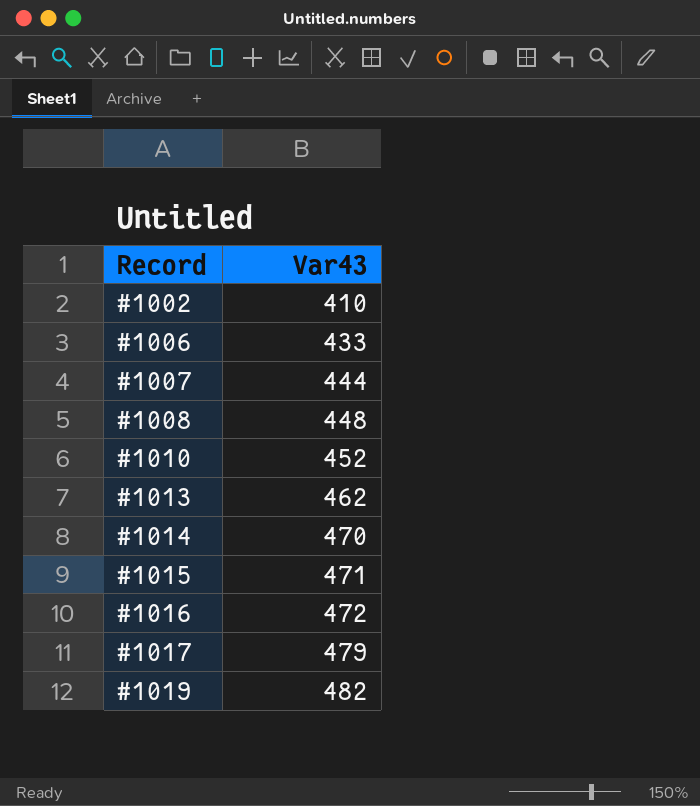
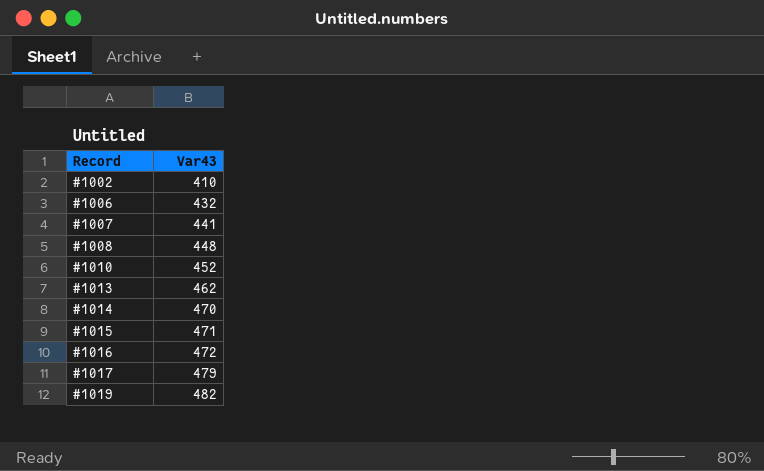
#1006 | Var43: 433 -> 432
#1007 | Var43: 444 -> 441

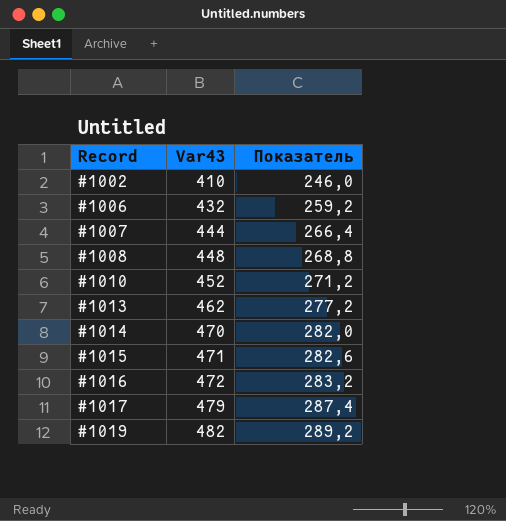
column Показатель | formula: none -> [Var43] * 0,6
#1007 | Var43: 441 -> 444

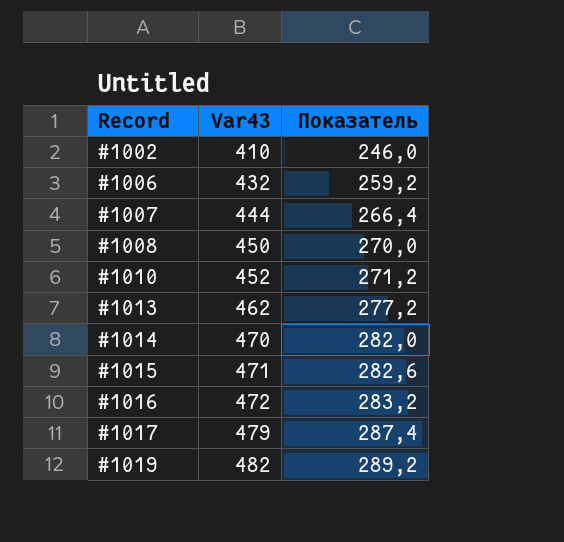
#1008 | Var43: 448 -> 450
#1008 | Показатель: 268,8 -> 270,0

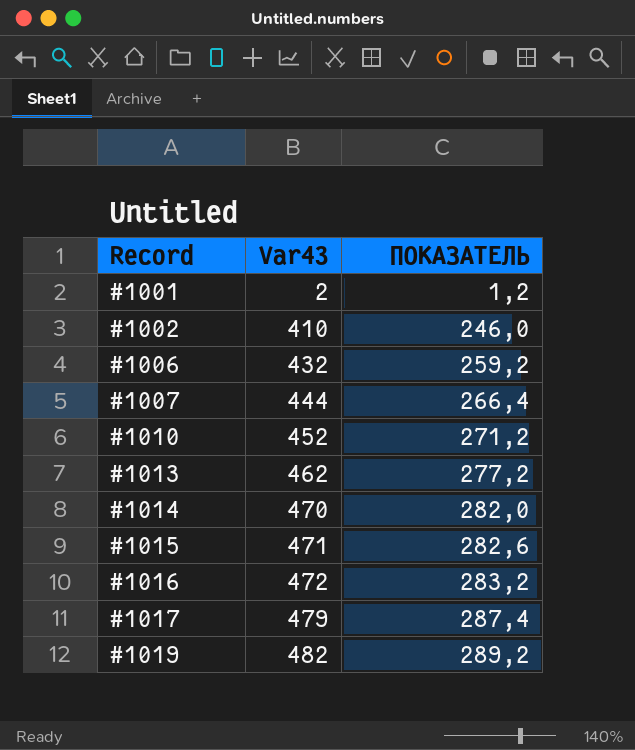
column name: Показатель -> ПОКАЗАТЕЛЬ
row #1008: 450 | 270,0 -> none
row #1001: none -> 2 | 1,2

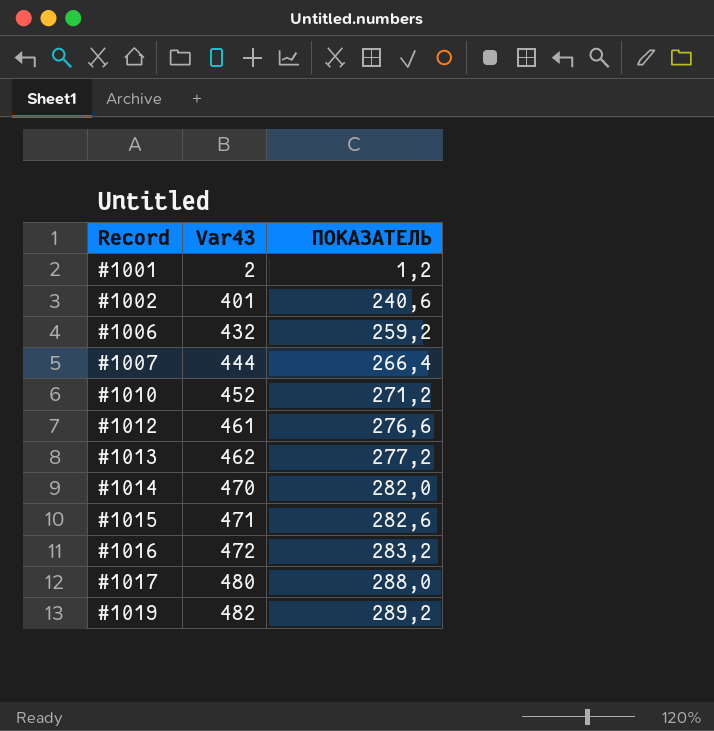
#1002 | Var43: 410 -> 401
#1002 | ПОКАЗАТЕЛЬ: 246,0 -> 240,6
row #1012: none -> 461 | 276,6
#1017 | Var43: 479 -> 480
#1017 | ПОКАЗАТЕЛЬ: 287,4 -> 288,0

